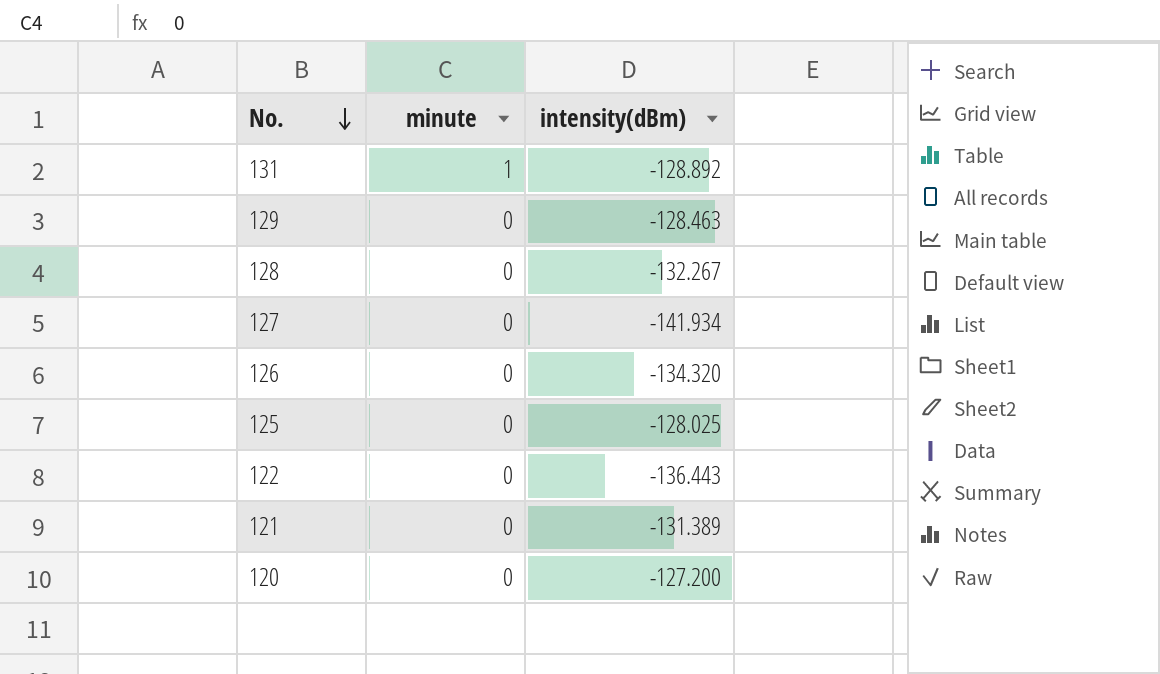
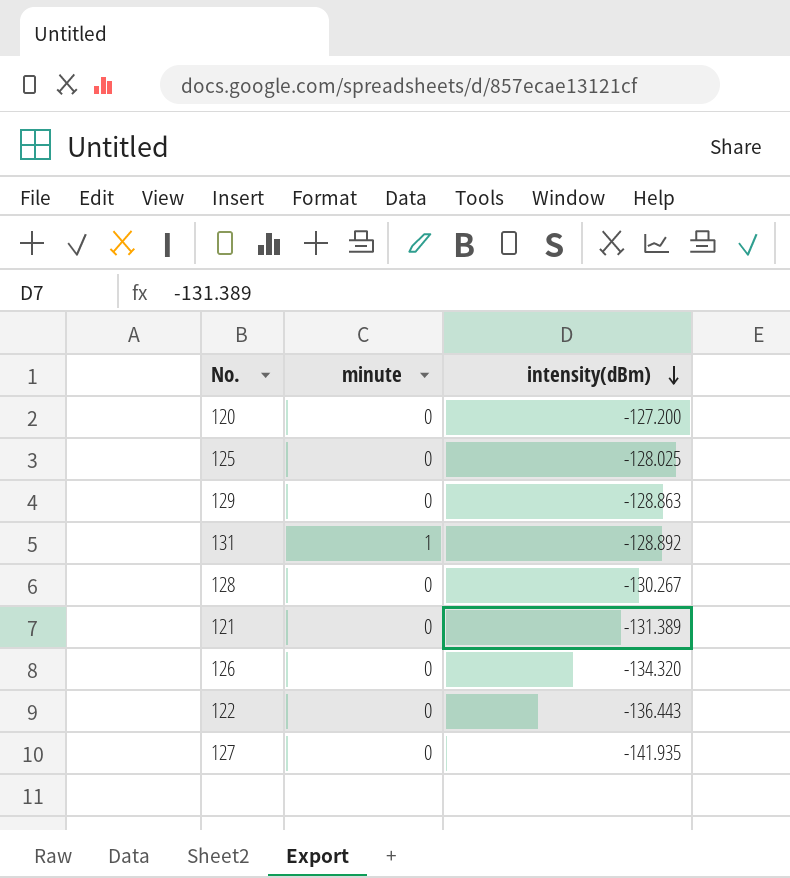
row order: No. descending -> intensity(dBm) descending
129 | intensity(dBm): -128.463 -> -128.863
128 | intensity(dBm): -132.267 -> -130.267
127 | intensity(dBm): -141.934 -> -141.935

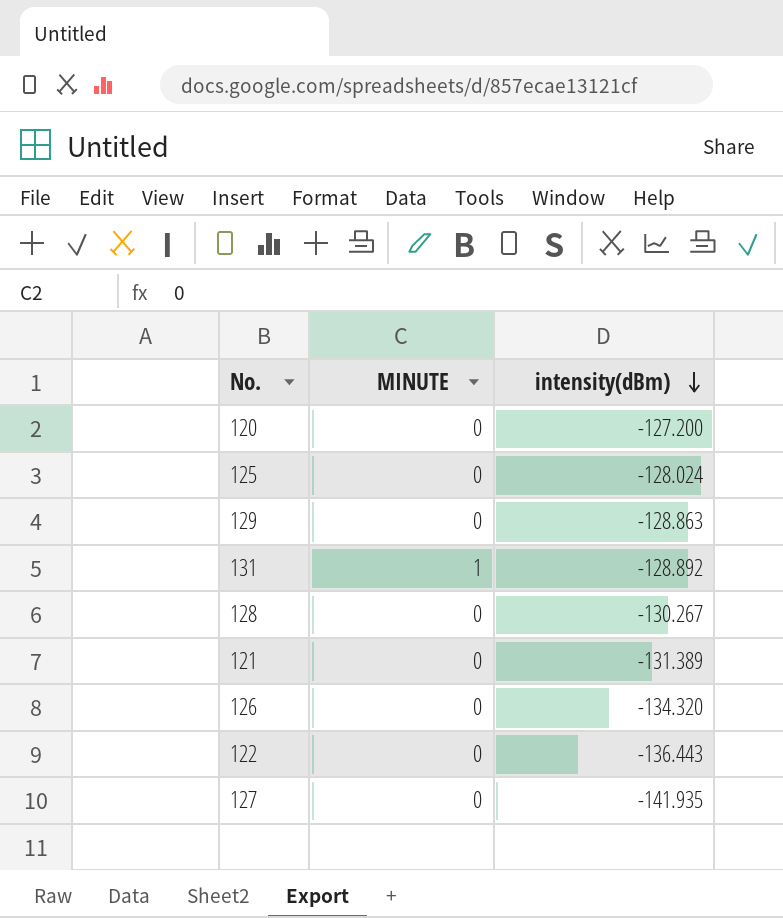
column name: minute -> MINUTE
125 | intensity(dBm): -128.025 -> -128.024

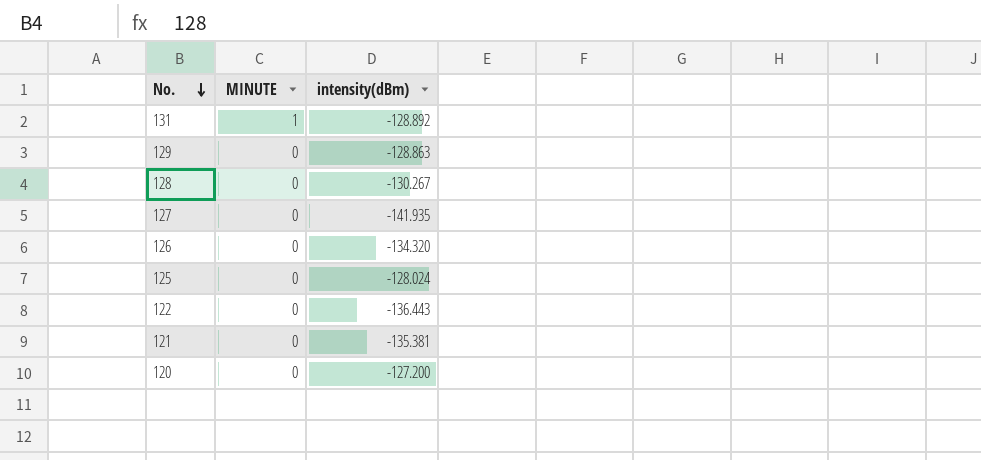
row order: intensity(dBm) descending -> No. descending
121 | intensity(dBm): -131.389 -> -135.381

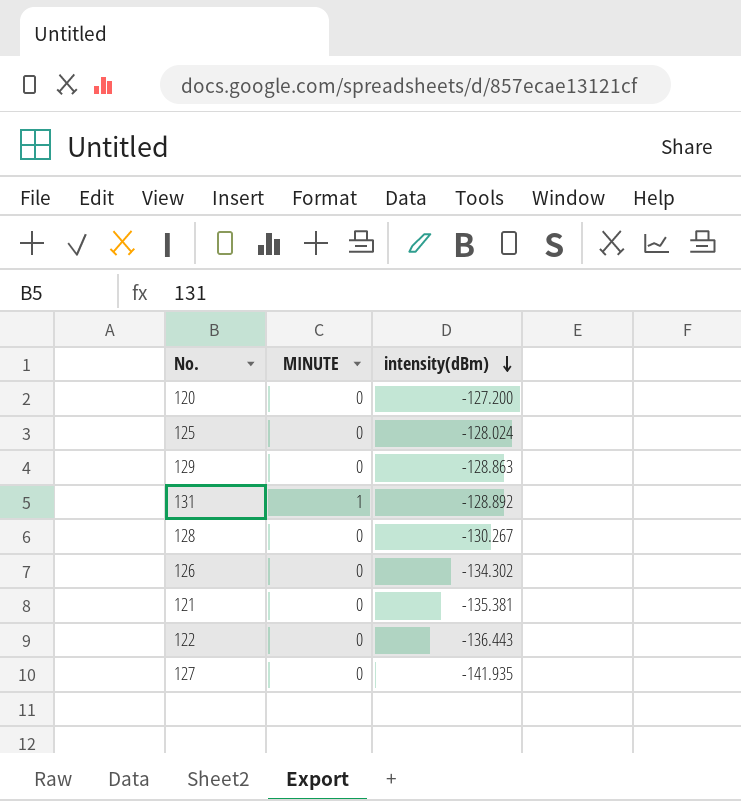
row order: No. descending -> intensity(dBm) descending
126 | intensity(dBm): -134.320 -> -134.302

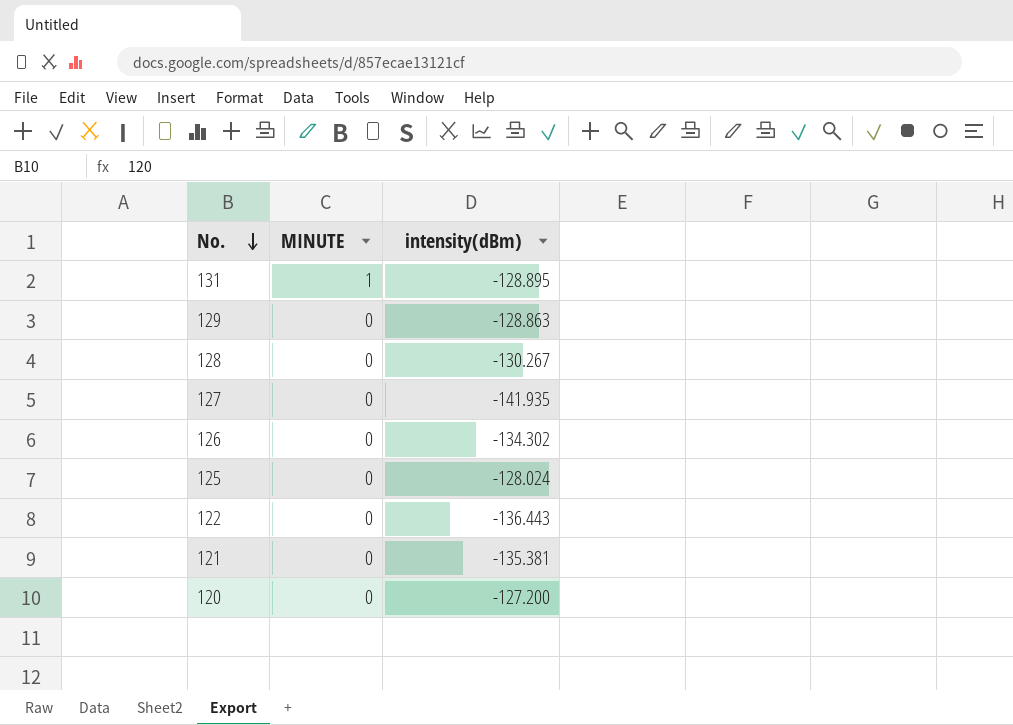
row order: intensity(dBm) descending -> No. descending
131 | intensity(dBm): -128.892 -> -128.895

